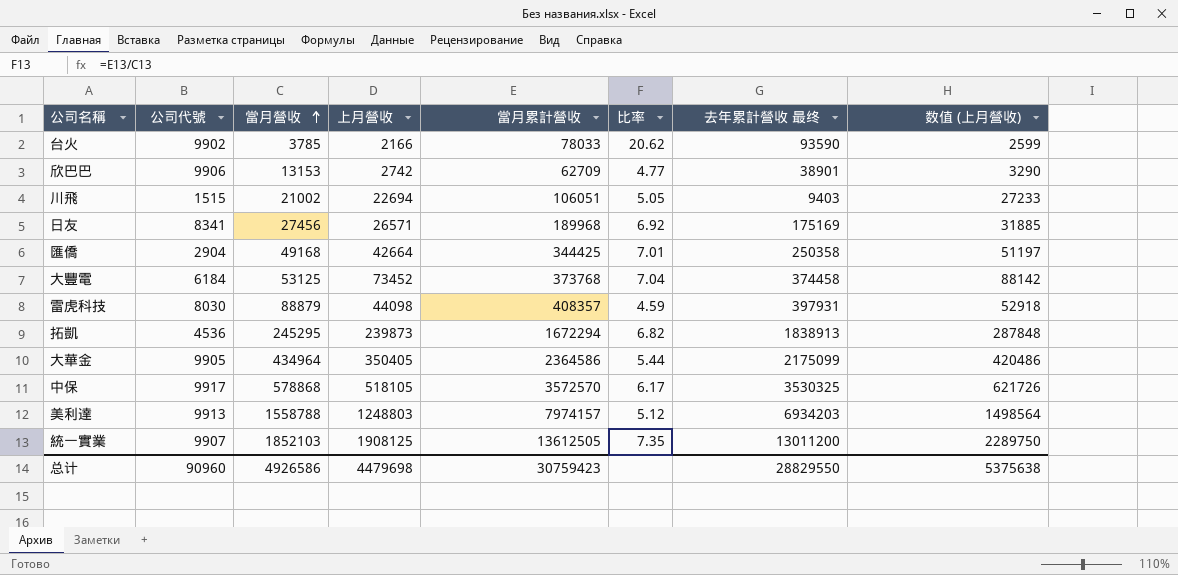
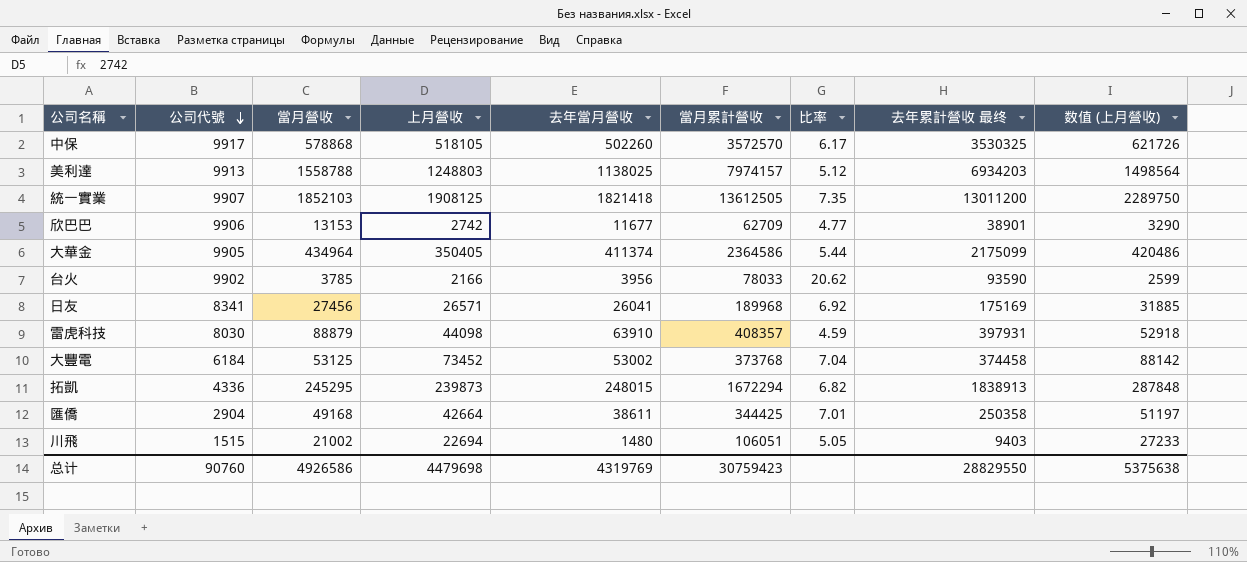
row order: 當月營收 ascending -> 公司代號 descending
column 去年當月營收 | position: none -> 5
拓凱 | 公司代號: 4536 -> 4336
总计 | 公司代號: 90960 -> 90760

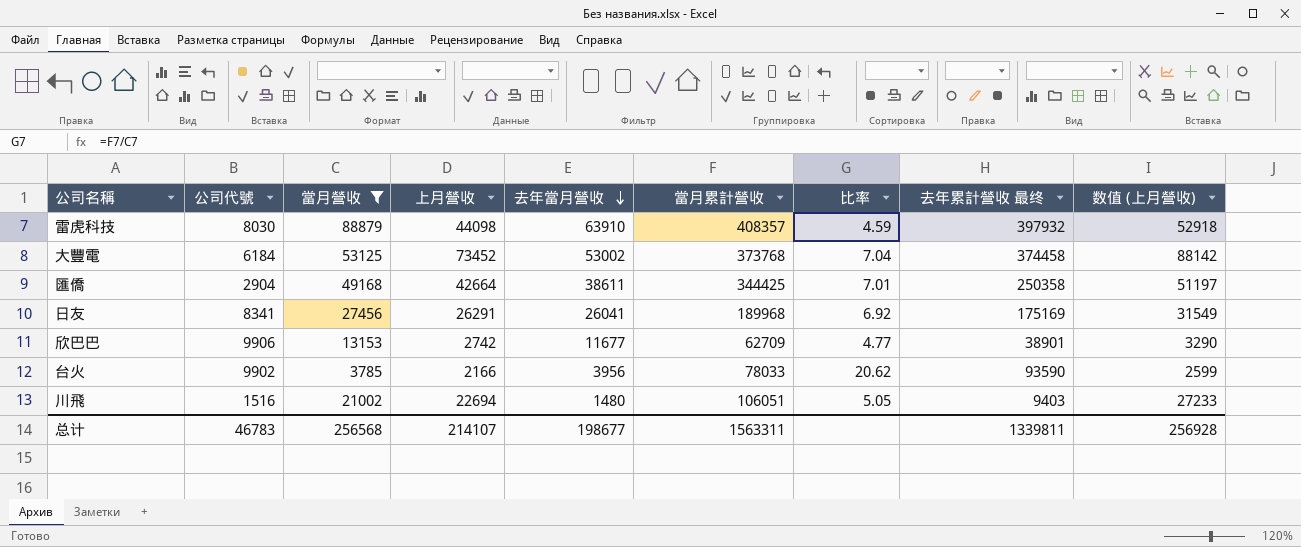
filter: none -> 當月營收 <= 88879
row order: 公司代號 descending -> 去年當月營收 descending
雷虎科技 | 去年累計營收 最终: 397931 -> 397932
日友 | 上月營收: 26571 -> 26291
日友 | 数值 (上月營收): 31885 -> 31549
川飛 | 公司代號: 1515 -> 1516
总计 | 公司代號: 90760 -> 46783
总计 | 當月營收: 4926586 -> 256568
总计 | 上月營收: 4479698 -> 214107
总计 | 去年當月營收: 4319769 -> 198677
总计 | 當月累計營收: 30759423 -> 1563311
总计 | 去年累計營收 最终: 28829550 -> 1339811
总计 | 数值 (上月營收): 5375638 -> 256928

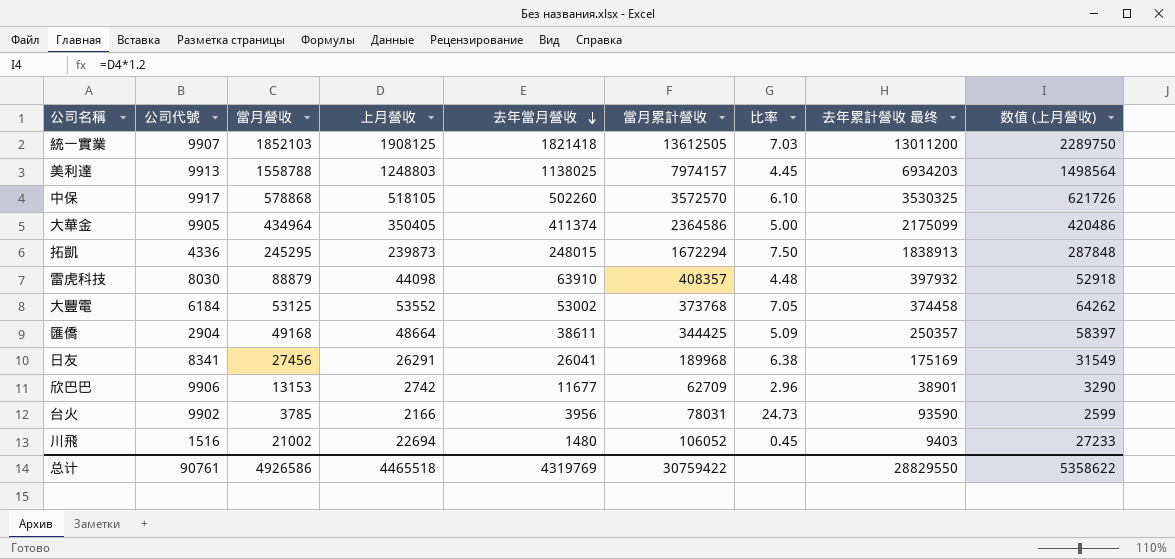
filter: 當月營收 <= 88879 -> none
column 比率 | formula: [當月累計營收] / [當月營收] -> [去年累計營收 最终] / [當月營收]
大豐電 | 上月營收: 73452 -> 53552
大豐電 | 数值 (上月營收): 88142 -> 64262
匯僑 | 上月營收: 42664 -> 48664
匯僑 | 去年累計營收 最终: 250358 -> 250357
匯僑 | 数值 (上月營收): 51197 -> 58397
台火 | 當月累計營收: 78033 -> 78031
川飛 | 當月累計營收: 106051 -> 106052
总计 | 公司代號: 46783 -> 90761
总计 | 當月營收: 256568 -> 4926586
总计 | 上月營收: 214107 -> 4465518
总计 | 去年當月營收: 198677 -> 4319769
总计 | 當月累計營收: 1563311 -> 30759422
总计 | 去年累計營收 最终: 1339811 -> 28829550
总计 | 数值 (上月營收): 256928 -> 5358622

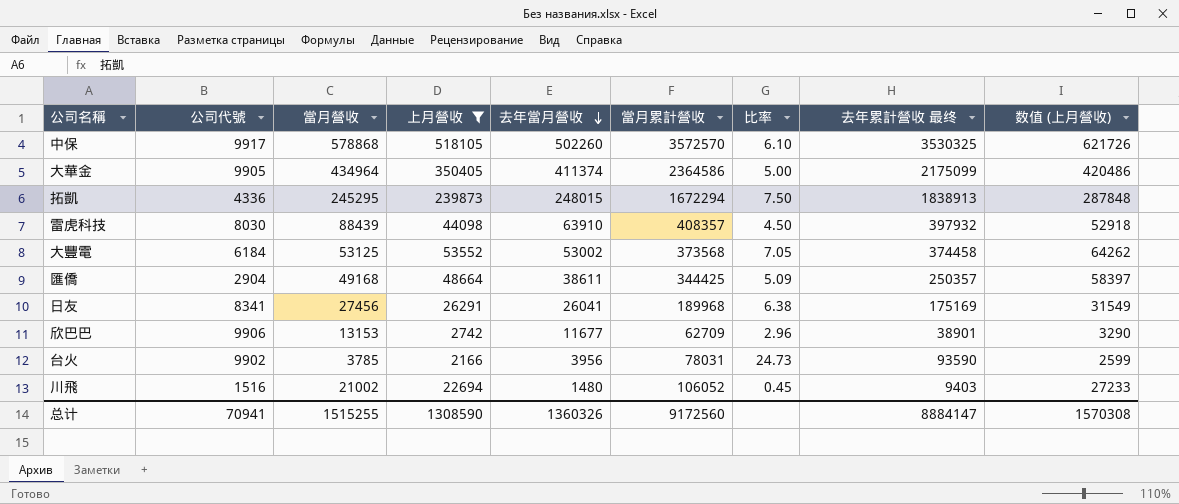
filter: none -> 上月營收 <= 518105
雷虎科技 | 當月營收: 88879 -> 88439
雷虎科技 | 比率: 4.48 -> 4.50
大豐電 | 當月累計營收: 373768 -> 373568
总计 | 公司代號: 90761 -> 70941
总计 | 當月營收: 4926586 -> 1515255
总计 | 上月營收: 4465518 -> 1308590
总计 | 去年當月營收: 4319769 -> 1360326
总计 | 當月累計營收: 30759422 -> 9172560
总计 | 去年累計營收 最终: 28829550 -> 8884147
总计 | 数值 (上月營收): 5358622 -> 1570308

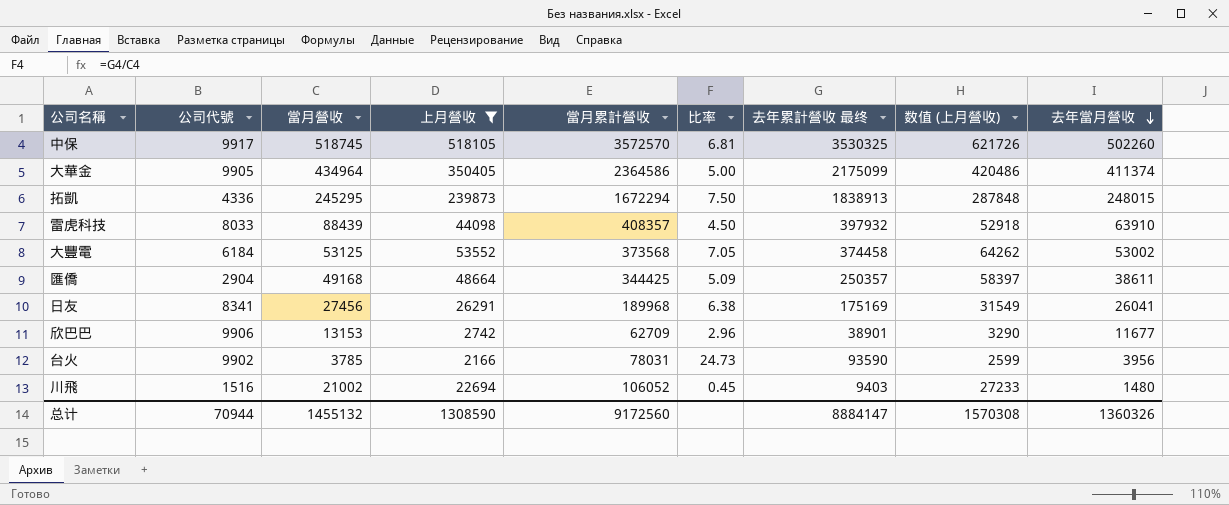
column 去年當月營收 | position: 5 -> 9
中保 | 當月營收: 578868 -> 518745
中保 | 比率: 6.10 -> 6.81
雷虎科技 | 公司代號: 8030 -> 8033
总计 | 公司代號: 70941 -> 70944
总计 | 當月營收: 1515255 -> 1455132

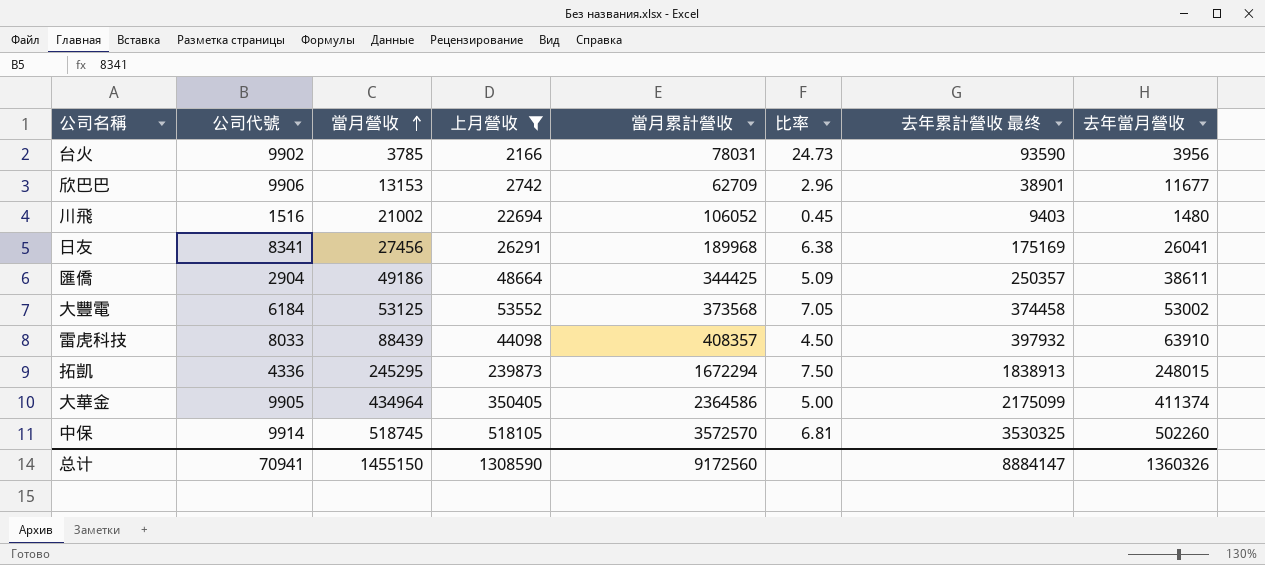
row order: 去年當月營收 descending -> 當月營收 ascending
column 数值 (上月營收) | formula: [上月營收] * 1.2 -> none
匯僑 | 當月營收: 49168 -> 49186
中保 | 公司代號: 9917 -> 9914
总计 | 公司代號: 70944 -> 70941
总计 | 當月營收: 1455132 -> 1455150

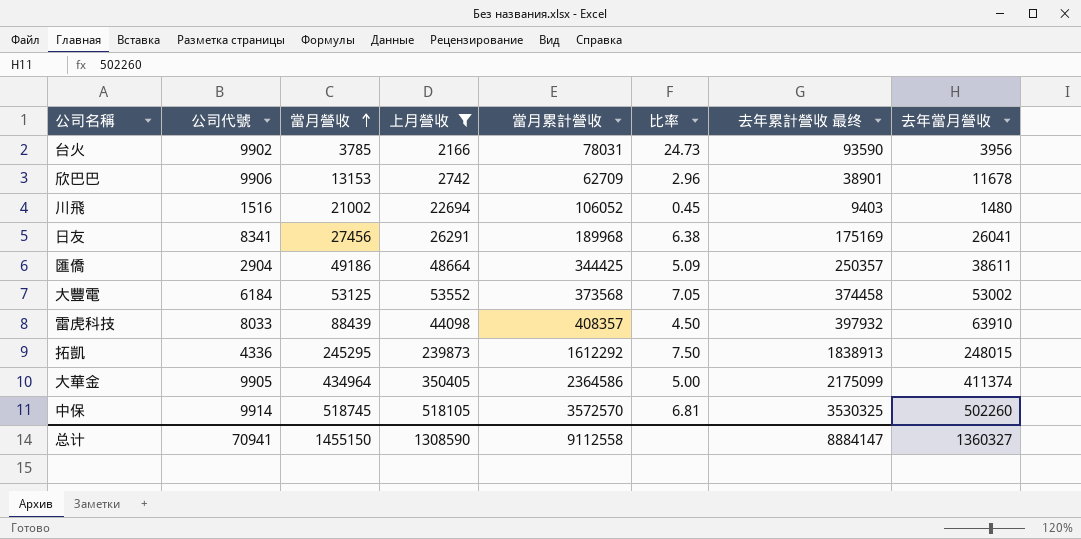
欣巴巴 | 去年當月營收: 11677 -> 11678
拓凱 | 當月累計營收: 1672294 -> 1612292
总计 | 當月累計營收: 9172560 -> 9112558
总计 | 去年當月營收: 1360326 -> 1360327

